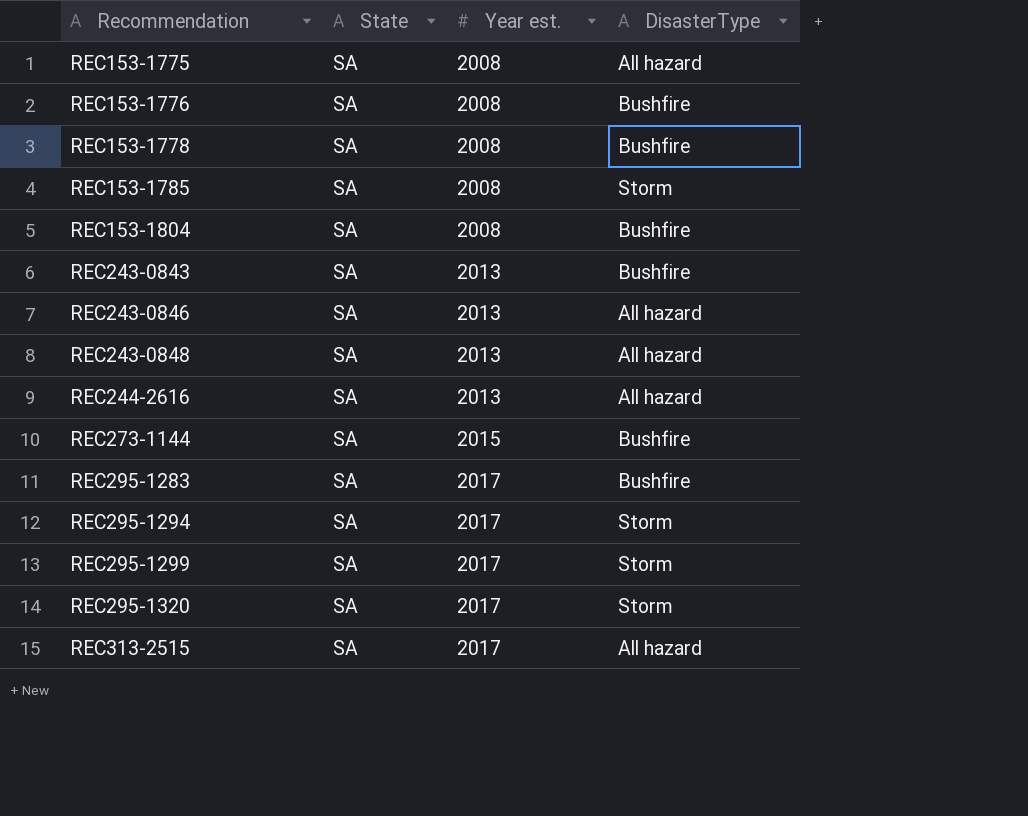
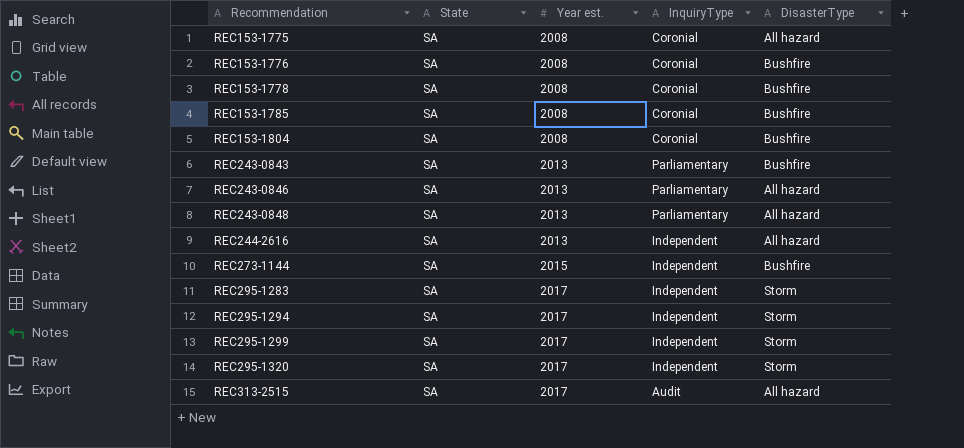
column InquiryType | position: none -> 4
REC153-1785 | DisasterType: Storm -> Bushfire
REC295-1283 | DisasterType: Bushfire -> Storm

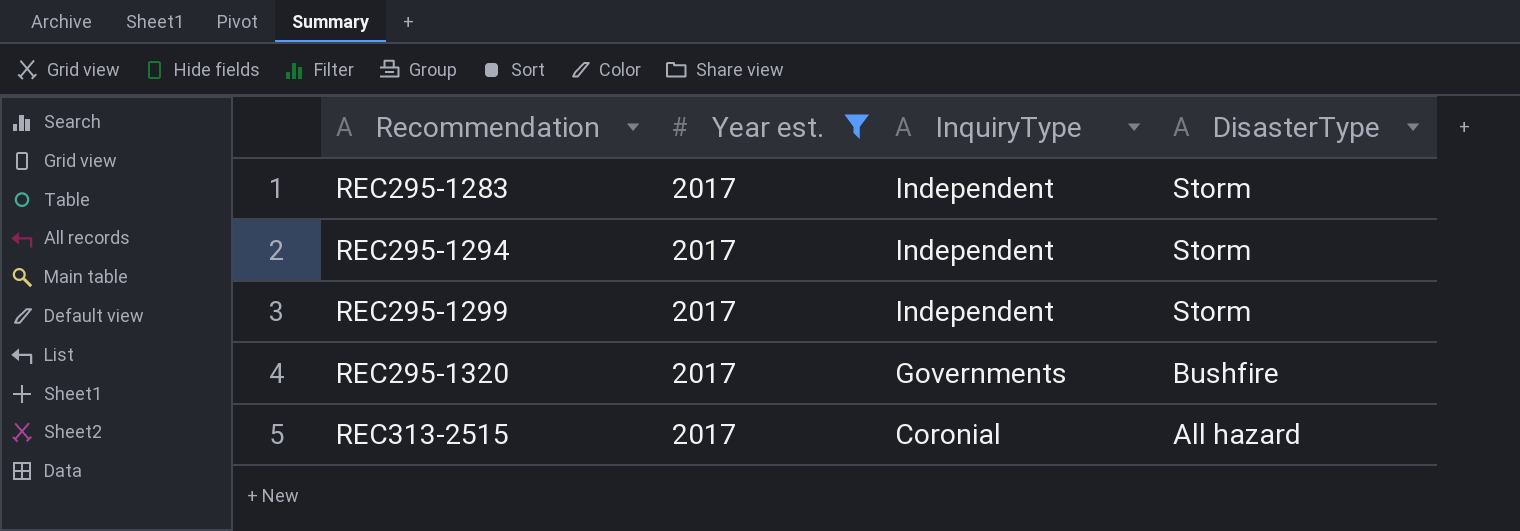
filter: none -> Year est. = 2017
column State | position: 2 -> none
REC295-1320 | InquiryType: Independent -> Governments
REC295-1320 | DisasterType: Storm -> Bushfire
REC313-2515 | InquiryType: Audit -> Coronial

